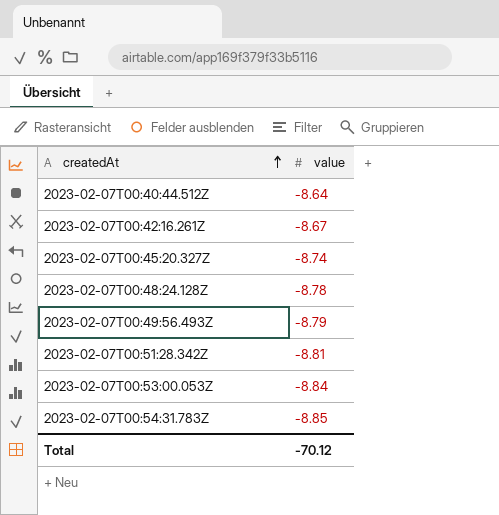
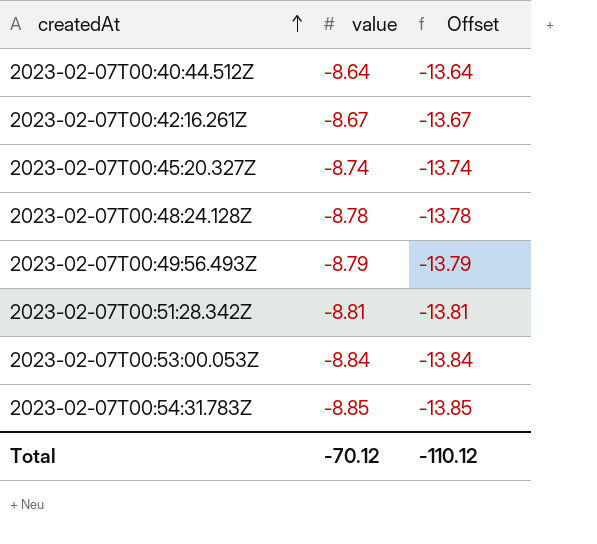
column Offset | formula: none -> [value] - 5

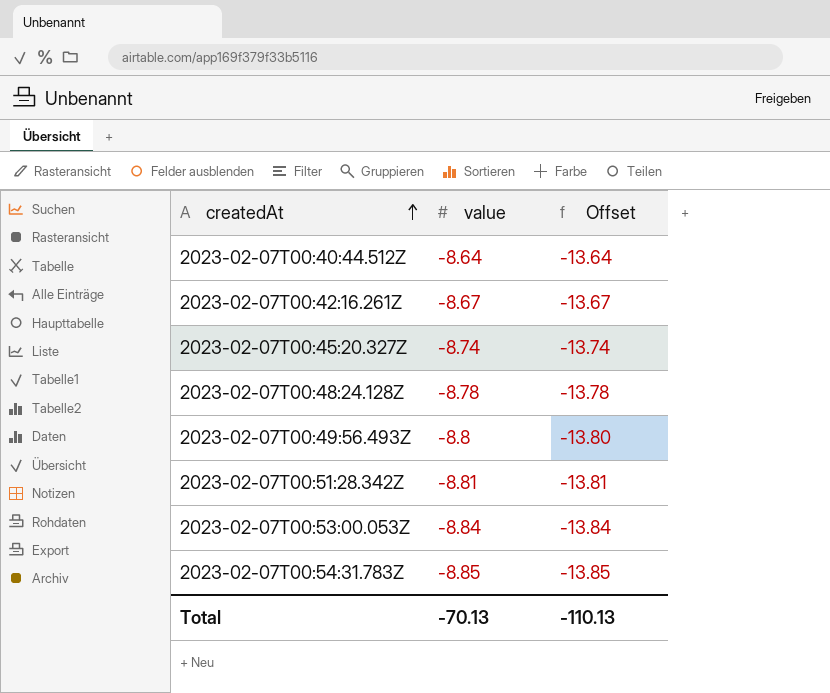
2023-02-07T00:49:56.493Z | value: -8.79 -> -8.8
2023-02-07T00:49:56.493Z | Offset: -13.79 -> -13.80
Total | value: -70.12 -> -70.13
Total | Offset: -110.12 -> -110.13

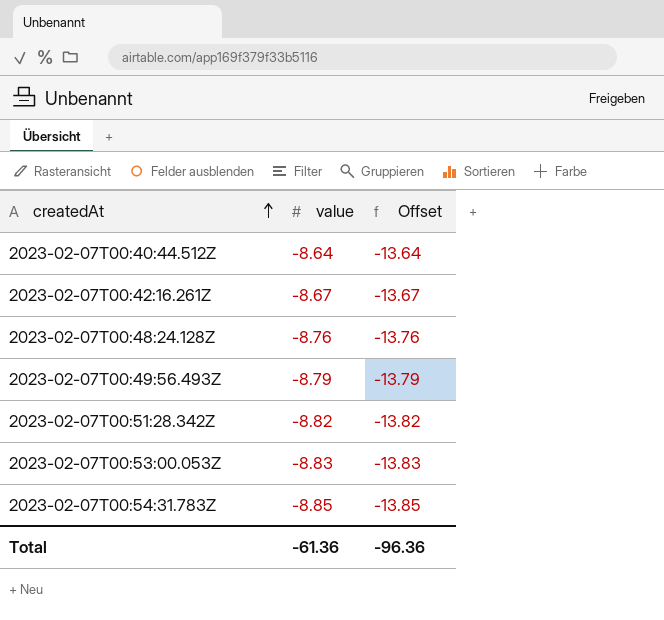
row 2023-02-07T00:45:20.327Z: -8.74 | -13.74 -> none
2023-02-07T00:48:24.128Z | value: -8.78 -> -8.76
2023-02-07T00:48:24.128Z | Offset: -13.78 -> -13.76
2023-02-07T00:49:56.493Z | value: -8.8 -> -8.79
2023-02-07T00:49:56.493Z | Offset: -13.80 -> -13.79
2023-02-07T00:51:28.342Z | value: -8.81 -> -8.82
2023-02-07T00:51:28.342Z | Offset: -13.81 -> -13.82
2023-02-07T00:53:00.053Z | value: -8.84 -> -8.83
2023-02-07T00:53:00.053Z | Offset: -13.84 -> -13.83
Total | value: -70.13 -> -61.36
Total | Offset: -110.13 -> -96.36

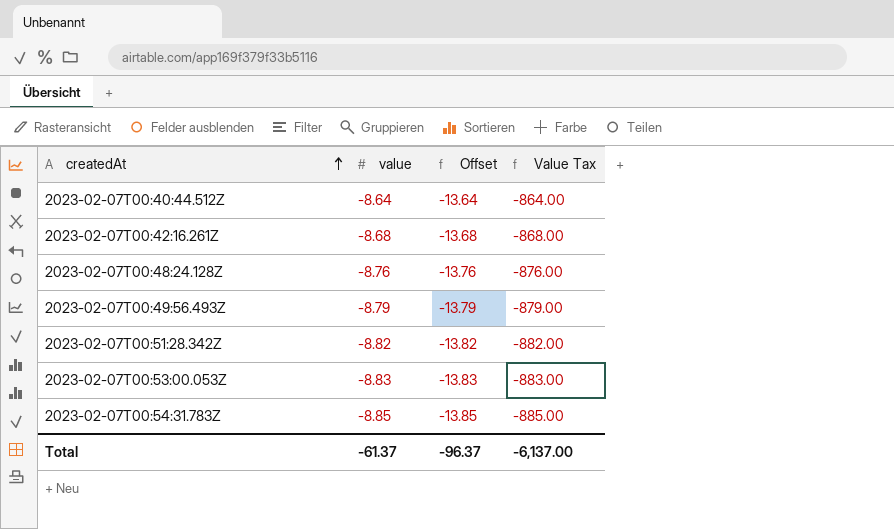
column Value Tax | formula: none -> [value] * 100
2023-02-07T00:42:16.261Z | value: -8.67 -> -8.68
2023-02-07T00:42:16.261Z | Offset: -13.67 -> -13.68
Total | value: -61.36 -> -61.37
Total | Offset: -96.36 -> -96.37

